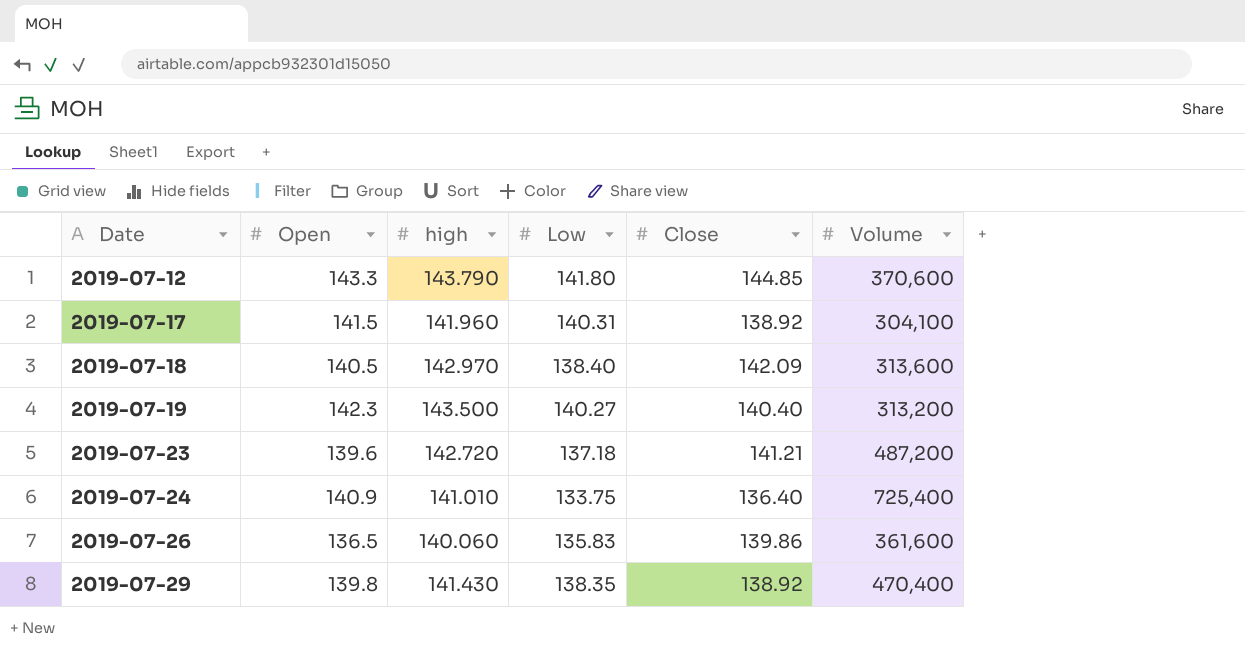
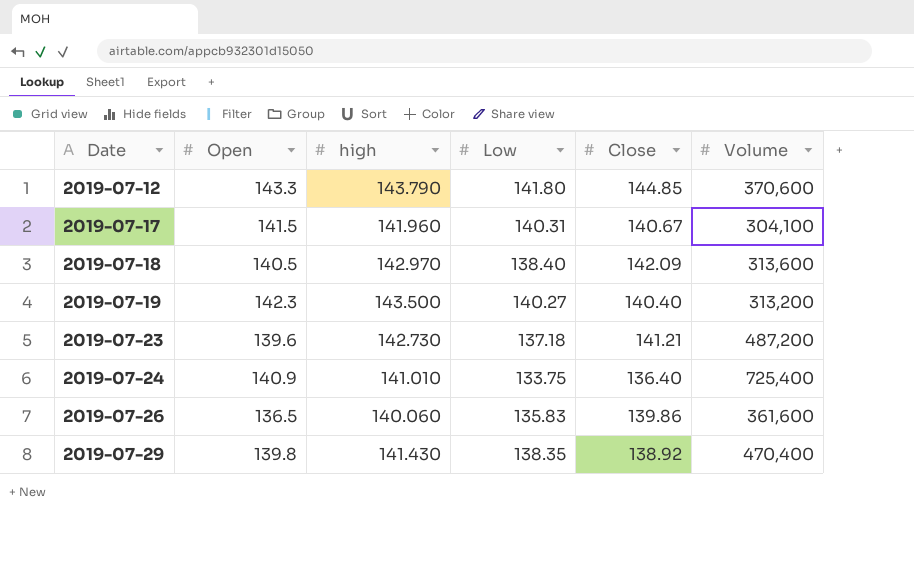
2019-07-17 | Close: 138.92 -> 140.67
2019-07-23 | high: 142.720 -> 142.730

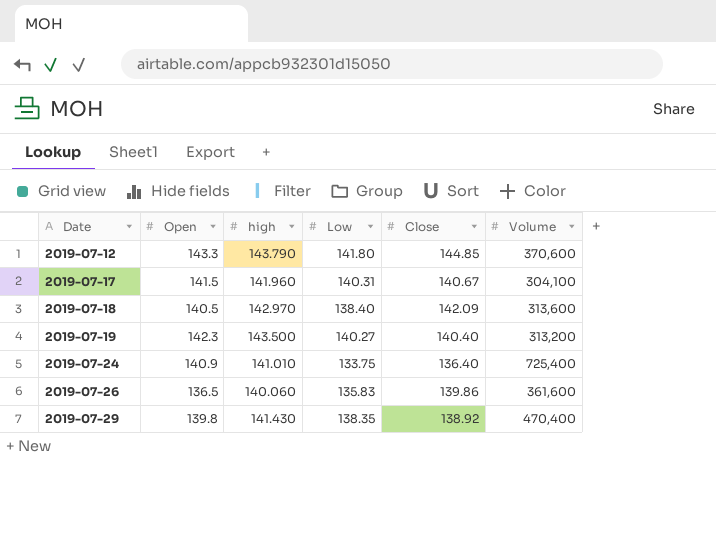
row 2019-07-23: 139.6 | 142.730 | 137.18 | 141.21 | 487,200 -> none

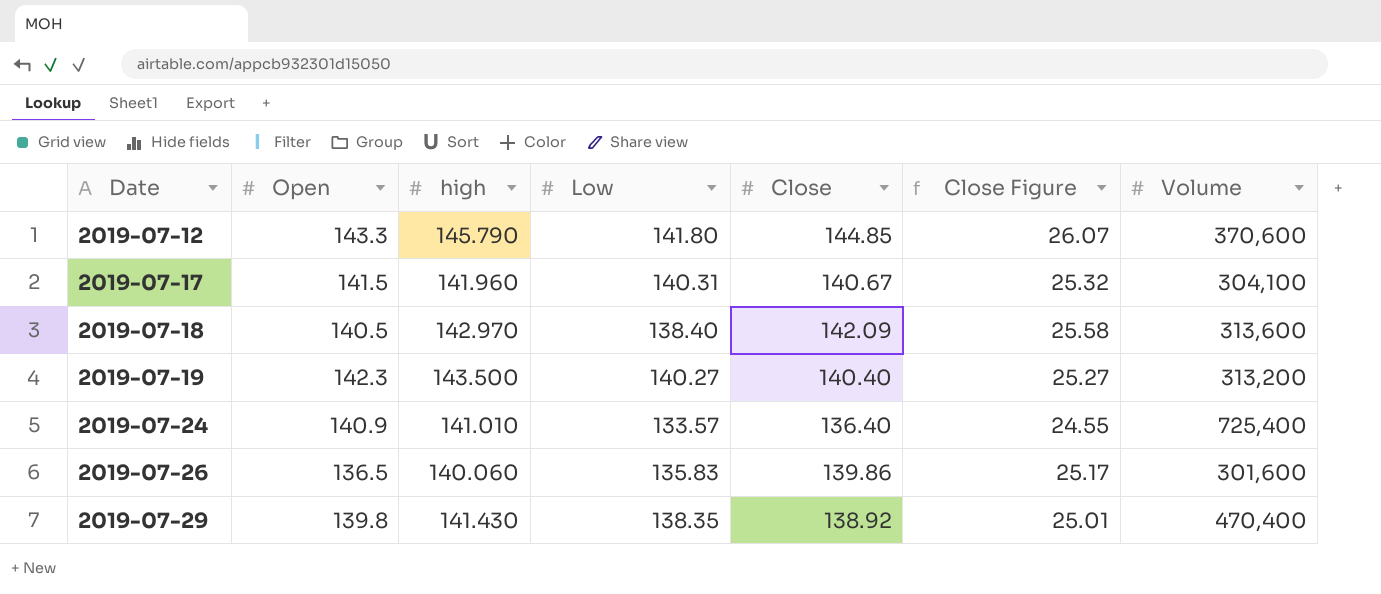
column Close Figure | formula: none -> [Close] * 0.18
2019-07-12 | high: 143.790 -> 145.790
2019-07-24 | Low: 133.75 -> 133.57
2019-07-26 | Volume: 361,600 -> 301,600

